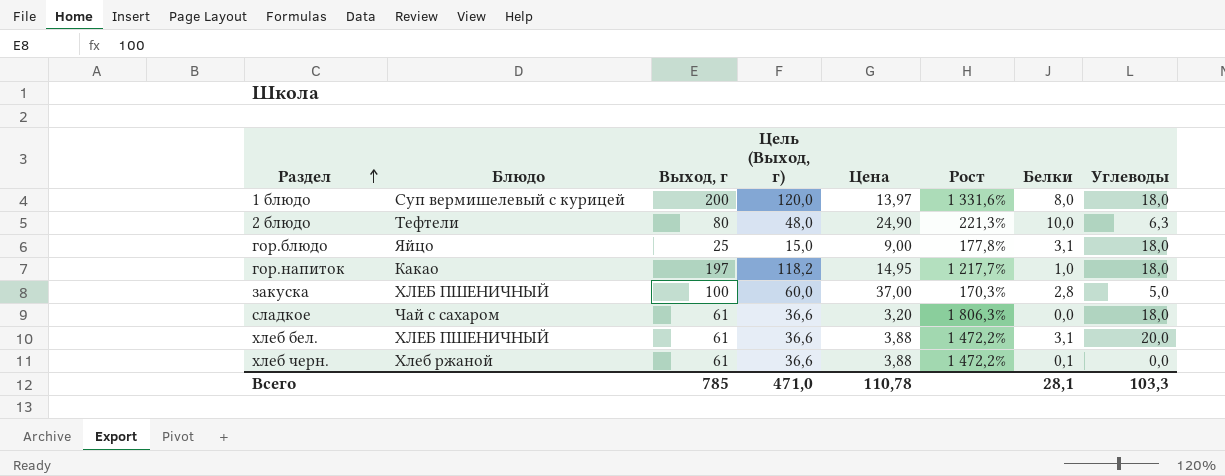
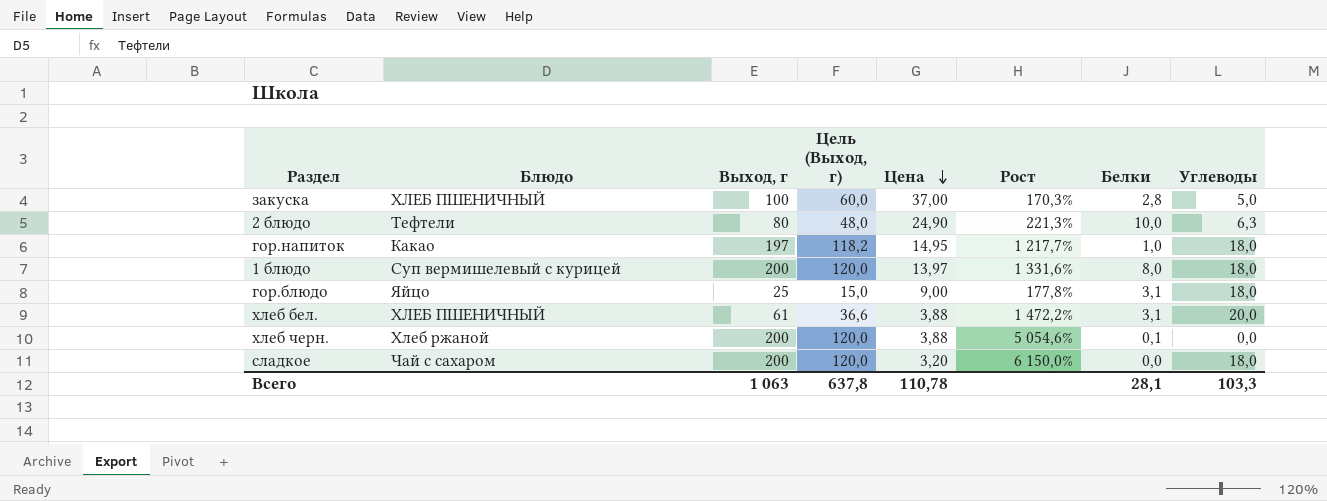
row order: Раздел ascending -> Цена descending
хлеб черн. | Выход, г: 61 -> 200
хлеб черн. | Цель (Выход, г): 36,6 -> 120,0
хлеб черн. | Рост: 1 472,2% -> 5 054,6%
сладкое | Выход, г: 61 -> 200
сладкое | Цель (Выход, г): 36,6 -> 120,0
сладкое | Рост: 1 806,3% -> 6 150,0%
Всего | Выход, г: 785 -> 1 063
Всего | Цель (Выход, г): 471,0 -> 637,8

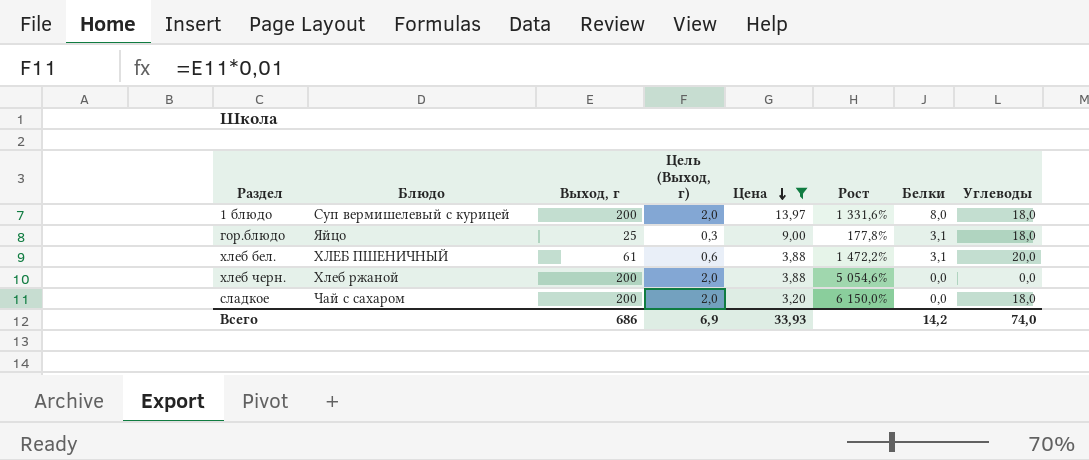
filter: none -> Цена <= 13,97
column Цель (Выход, г) | formula: [Выход, г] * 0,6 -> [Выход, г] * 0,01
хлеб черн. | Белки: 0,1 -> 0,0
Всего | Выход, г: 1 063 -> 686
Всего | Цель (Выход, г): 637,8 -> 6,9
Всего | Цена: 110,78 -> 33,93
Всего | Белки: 28,1 -> 14,2
Всего | Углеводы: 103,3 -> 74,0

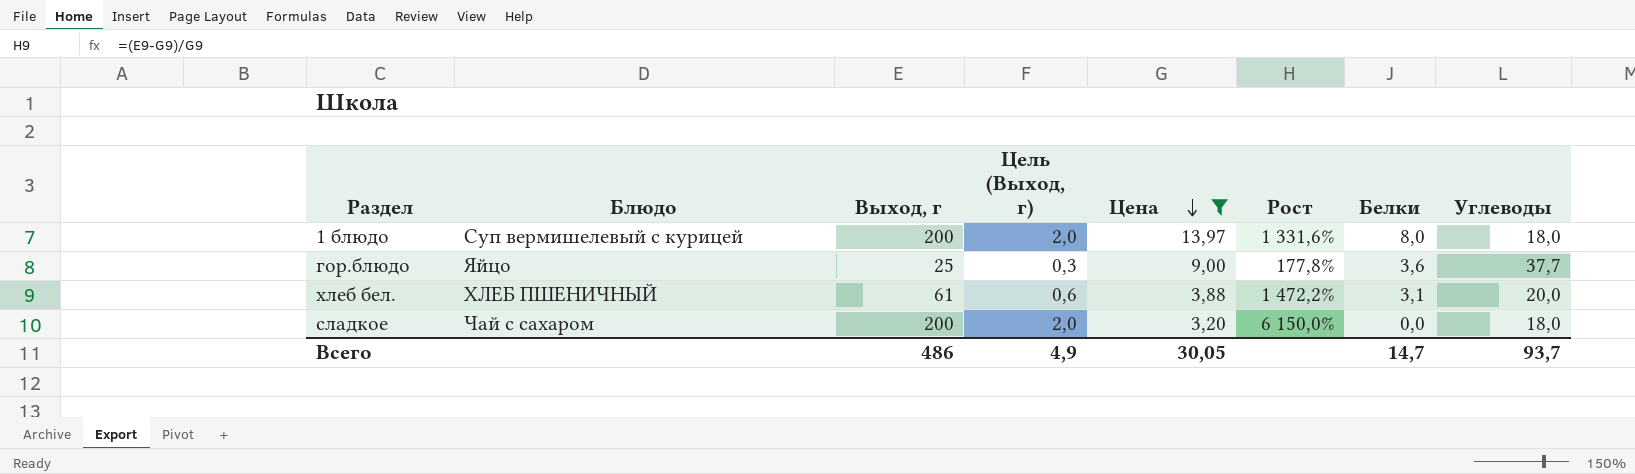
row хлеб черн.: Хлеб ржаной | 200 | 2,0 | 3,88 | 5 054,6% | 0,0 | 0,0 -> none
гор.блюдо | Белки: 3,1 -> 3,6
гор.блюдо | Углеводы: 18,0 -> 37,7
Всего | Выход, г: 686 -> 486
Всего | Цель (Выход, г): 6,9 -> 4,9
Всего | Цена: 33,93 -> 30,05
Всего | Белки: 14,2 -> 14,7
Всего | Углеводы: 74,0 -> 93,7

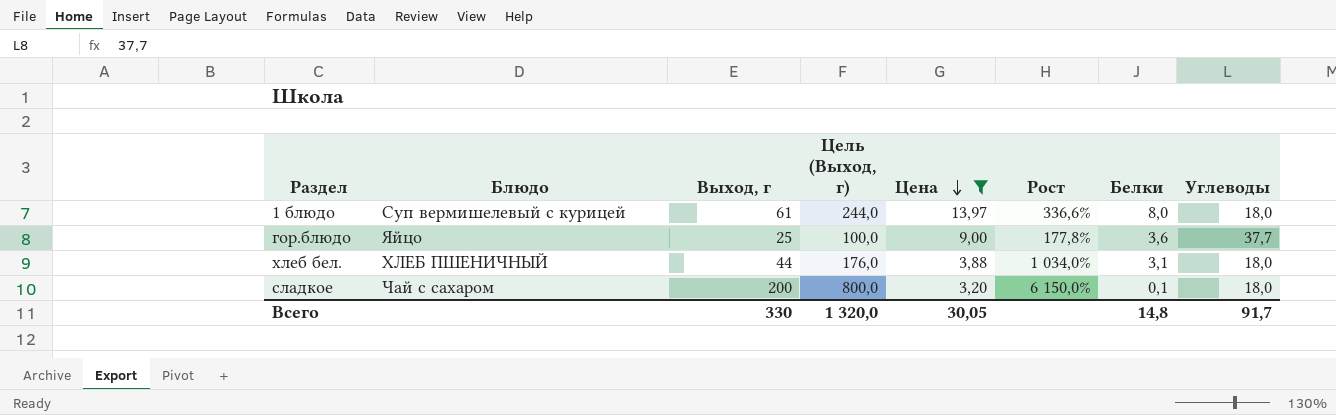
column Цель (Выход, г) | formula: [Выход, г] * 0,01 -> [Выход, г] * 4
1 блюдо | Выход, г: 200 -> 61
1 блюдо | Рост: 1 331,6% -> 336,6%
хлеб бел. | Выход, г: 61 -> 44
хлеб бел. | Рост: 1 472,2% -> 1 034,0%
хлеб бел. | Углеводы: 20,0 -> 18,0
сладкое | Белки: 0,0 -> 0,1
Всего | Выход, г: 486 -> 330
Всего | Цель (Выход, г): 4,9 -> 1 320,0
Всего | Белки: 14,7 -> 14,8
Всего | Углеводы: 93,7 -> 91,7

